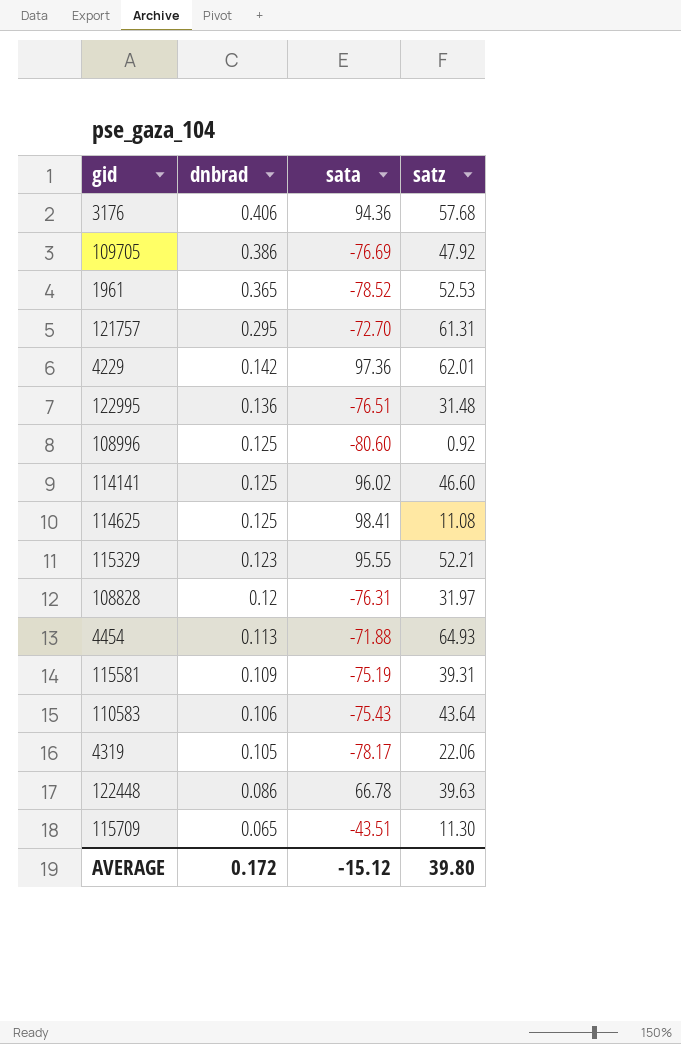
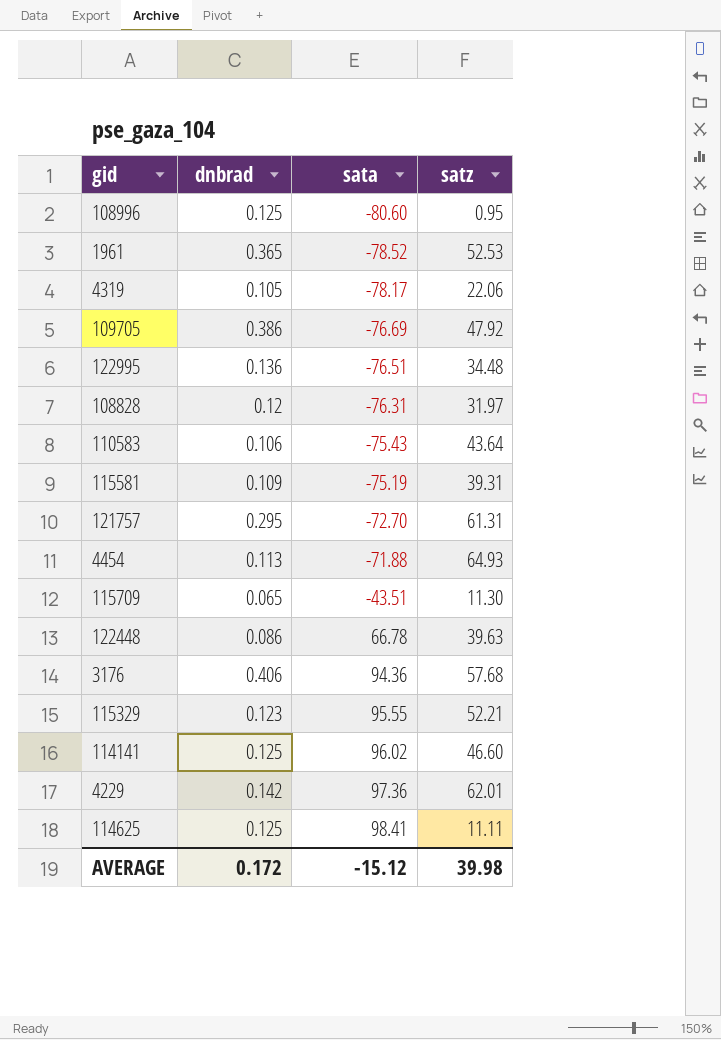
row order: dnbrad descending -> sata ascending
108996 | satz: 0.92 -> 0.95
122995 | satz: 31.48 -> 34.48
114625 | satz: 11.08 -> 11.11
AVERAGE | satz: 39.80 -> 39.98

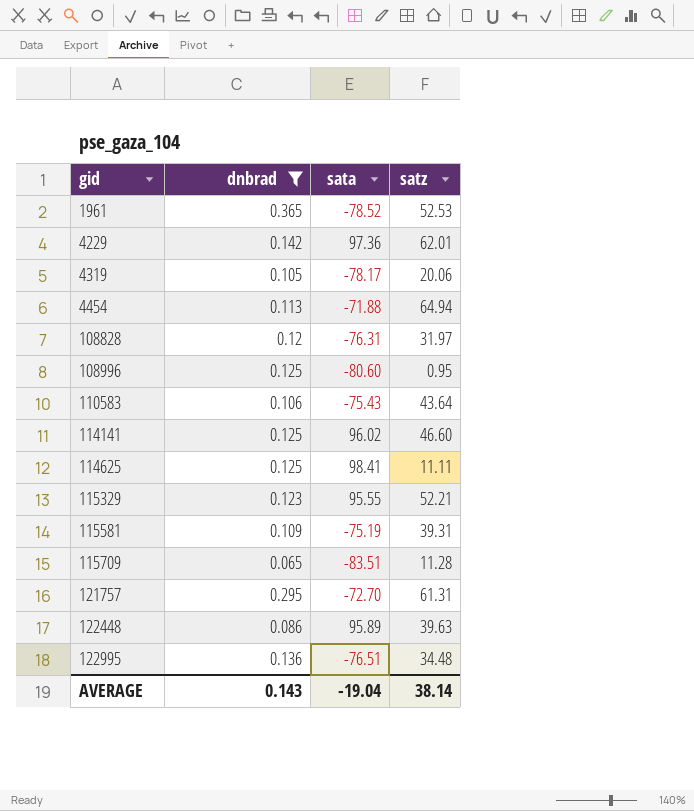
filter: none -> dnbrad <= 0.365
row order: sata ascending -> gid ascending
4319 | satz: 22.06 -> 20.06
4454 | satz: 64.93 -> 64.94
115709 | sata: -43.51 -> -83.51
115709 | satz: 11.30 -> 11.28
122448 | sata: 66.78 -> 95.89
AVERAGE | dnbrad: 0.172 -> 0.143
AVERAGE | sata: -15.12 -> -19.04
AVERAGE | satz: 39.98 -> 38.14

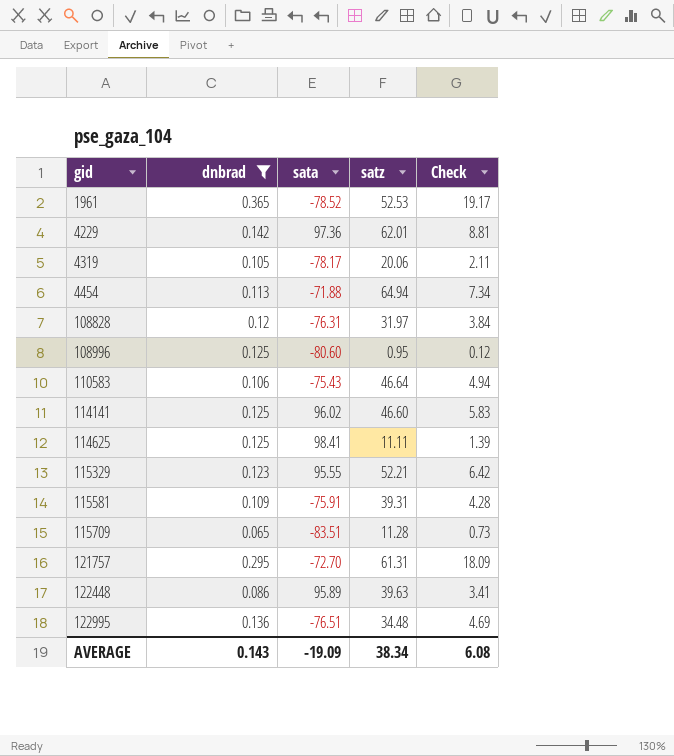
column Check | formula: none -> [dnbrad] * [satz]
110583 | satz: 43.64 -> 46.64
115581 | sata: -75.19 -> -75.91
AVERAGE | sata: -19.04 -> -19.09
AVERAGE | satz: 38.14 -> 38.34

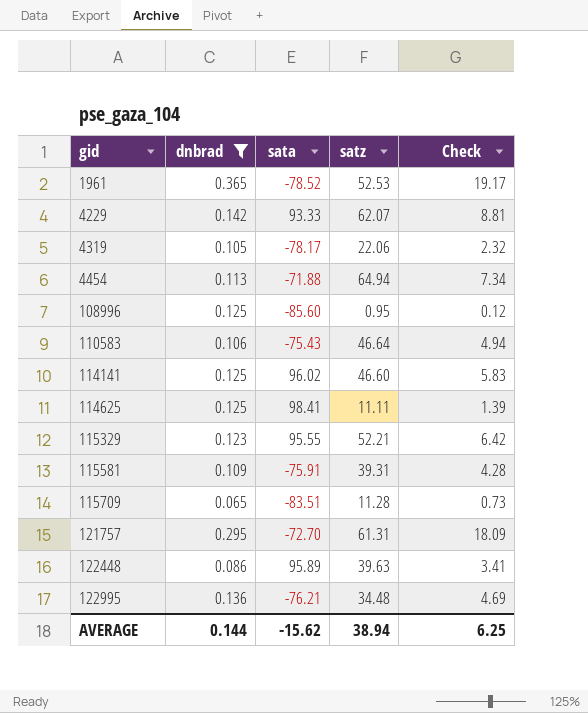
row 108828: 0.12 | -76.31 | 31.97 | 3.84 -> none
4229 | sata: 97.36 -> 93.33
4229 | satz: 62.01 -> 62.07
4319 | satz: 20.06 -> 22.06
4319 | Check: 2.11 -> 2.32
108996 | sata: -80.60 -> -85.60
122995 | sata: -76.51 -> -76.21
AVERAGE | dnbrad: 0.143 -> 0.144
AVERAGE | sata: -19.09 -> -15.62
AVERAGE | satz: 38.34 -> 38.94
AVERAGE | Check: 6.08 -> 6.25

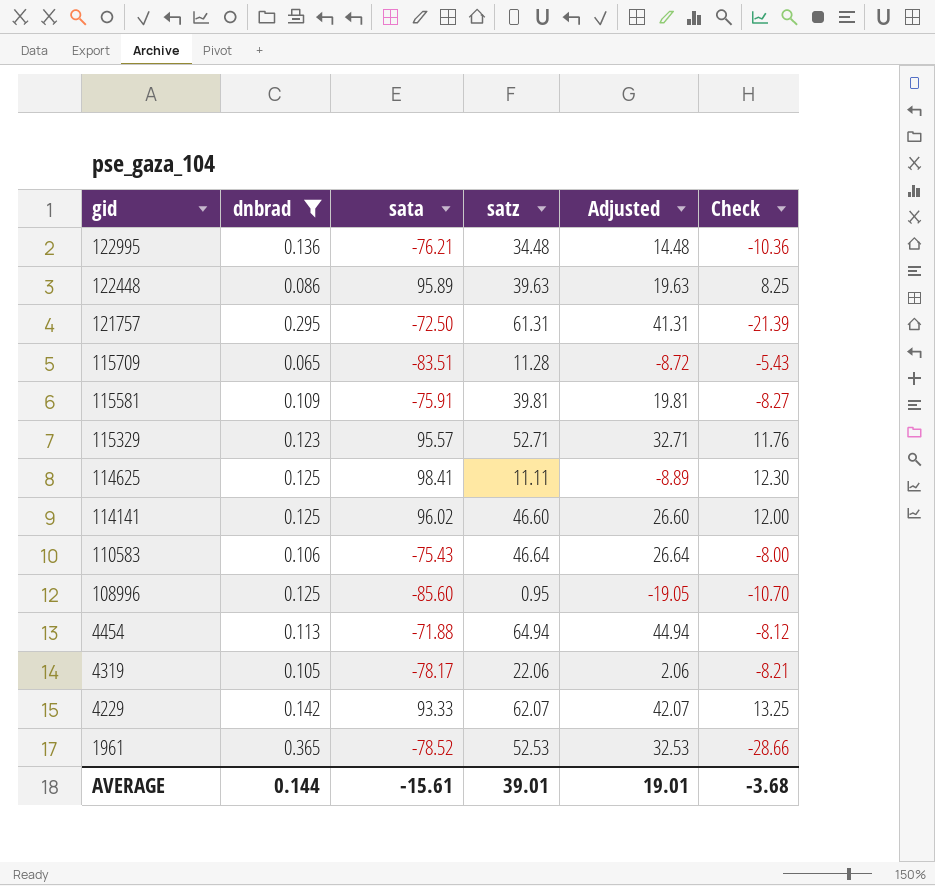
row order: gid ascending -> gid descending
column Adjusted | formula: none -> [satz] - 20
column Check | formula: [dnbrad] * [satz] -> [dnbrad] * [sata]
121757 | sata: -72.70 -> -72.50
115581 | satz: 39.31 -> 39.81
115329 | sata: 95.55 -> 95.57
115329 | satz: 52.21 -> 52.71
AVERAGE | sata: -15.62 -> -15.61
AVERAGE | satz: 38.94 -> 39.01
AVERAGE | Check: 6.25 -> -3.68

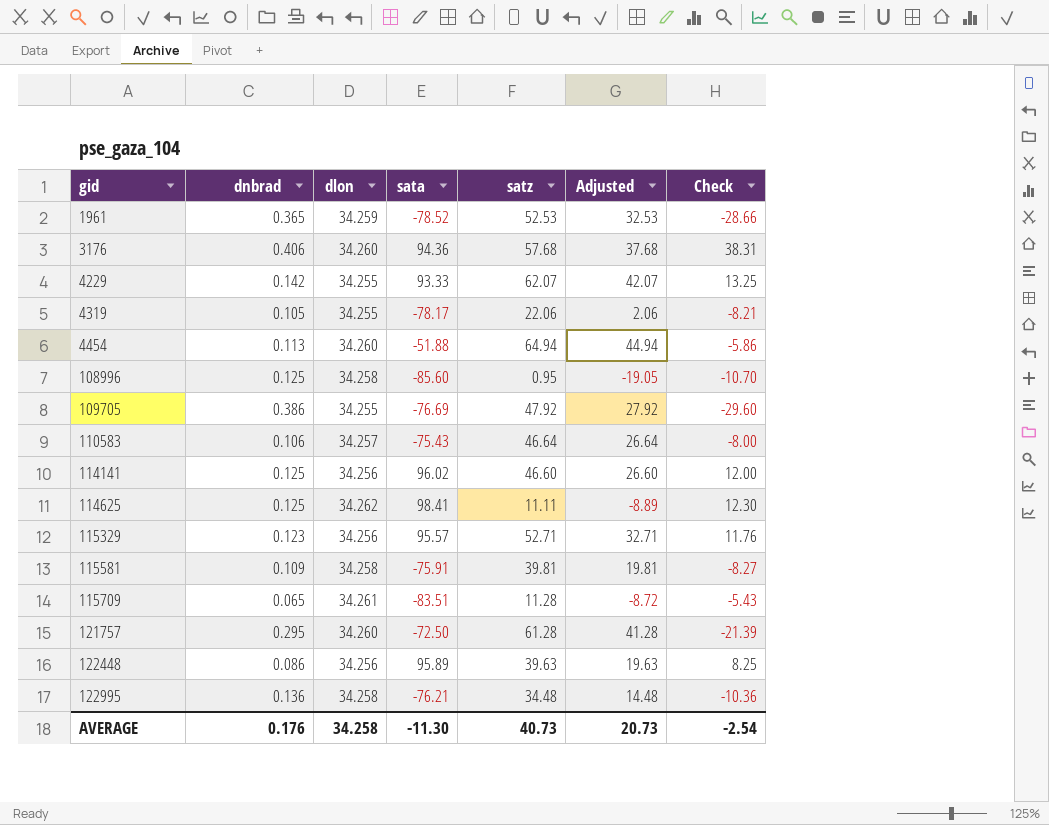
filter: dnbrad <= 0.365 -> none
row order: gid descending -> gid ascending
column dlon | position: none -> 3
4454 | sata: -71.88 -> -51.88
4454 | Check: -8.12 -> -5.86
121757 | satz: 61.31 -> 61.28
121757 | Adjusted: 41.31 -> 41.28
AVERAGE | dnbrad: 0.144 -> 0.176
AVERAGE | sata: -15.61 -> -11.30
AVERAGE | satz: 39.01 -> 40.73
AVERAGE | Adjusted: 19.01 -> 20.73
AVERAGE | Check: -3.68 -> -2.54

